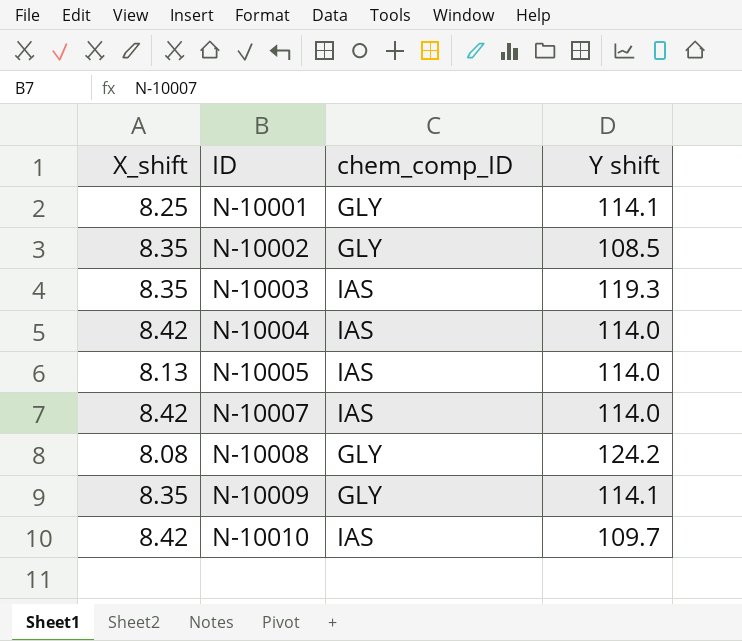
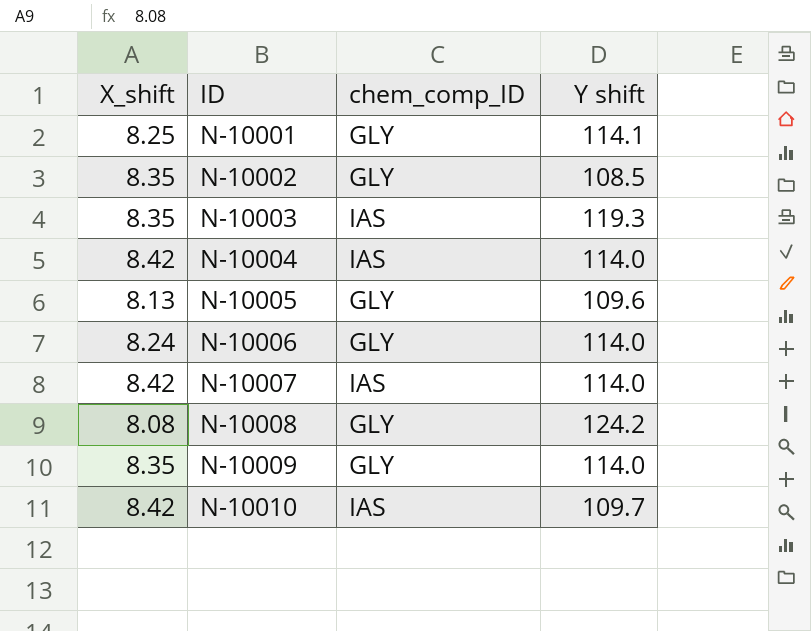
N-10005 | chem_comp_ID: IAS -> GLY
N-10005 | Y shift: 114.0 -> 109.6
row N-10006: none -> 8.24 | GLY | 114.0
N-10009 | Y shift: 114.1 -> 114.0

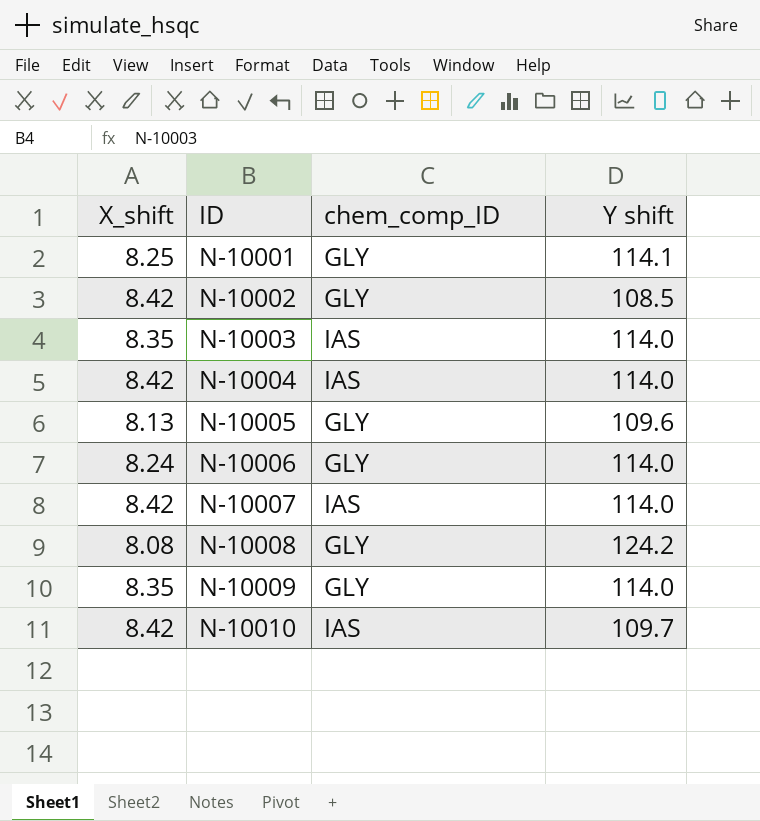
N-10002 | X_shift: 8.35 -> 8.42
N-10003 | Y shift: 119.3 -> 114.0

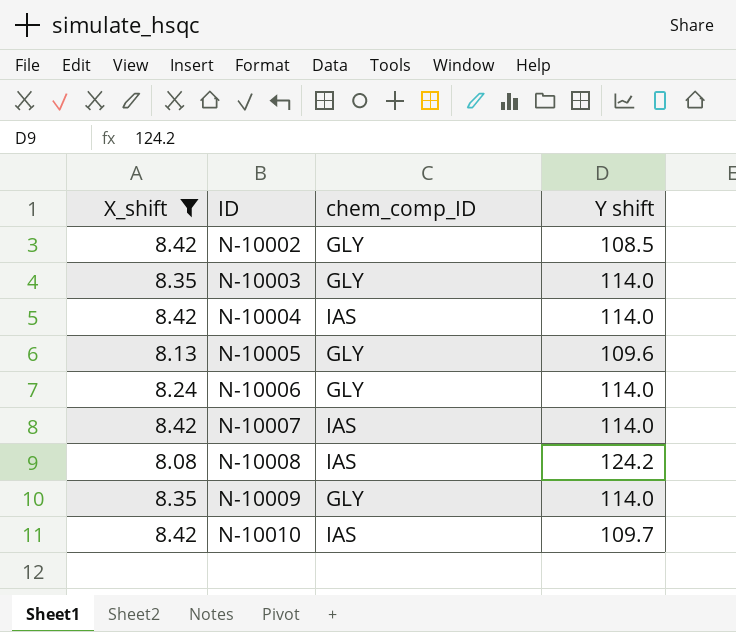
filter: none -> X_shift != 8.25
N-10003 | chem_comp_ID: IAS -> GLY
N-10008 | chem_comp_ID: GLY -> IAS

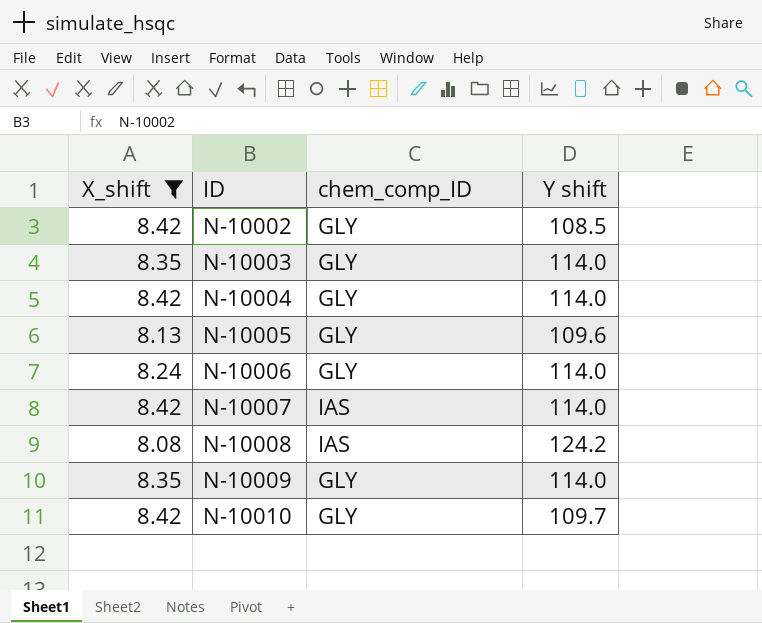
N-10004 | chem_comp_ID: IAS -> GLY
N-10010 | chem_comp_ID: IAS -> GLY

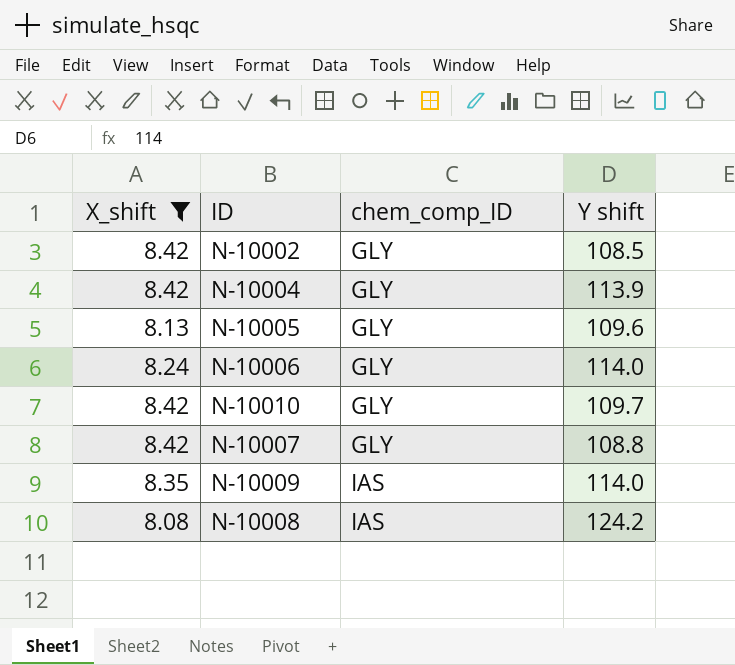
row order: ID ascending -> chem_comp_ID ascending
row N-10003: 8.35 | GLY | 114.0 -> none
N-10004 | Y shift: 114.0 -> 113.9
N-10007 | chem_comp_ID: IAS -> GLY
N-10007 | Y shift: 114.0 -> 108.8
N-10009 | chem_comp_ID: GLY -> IAS

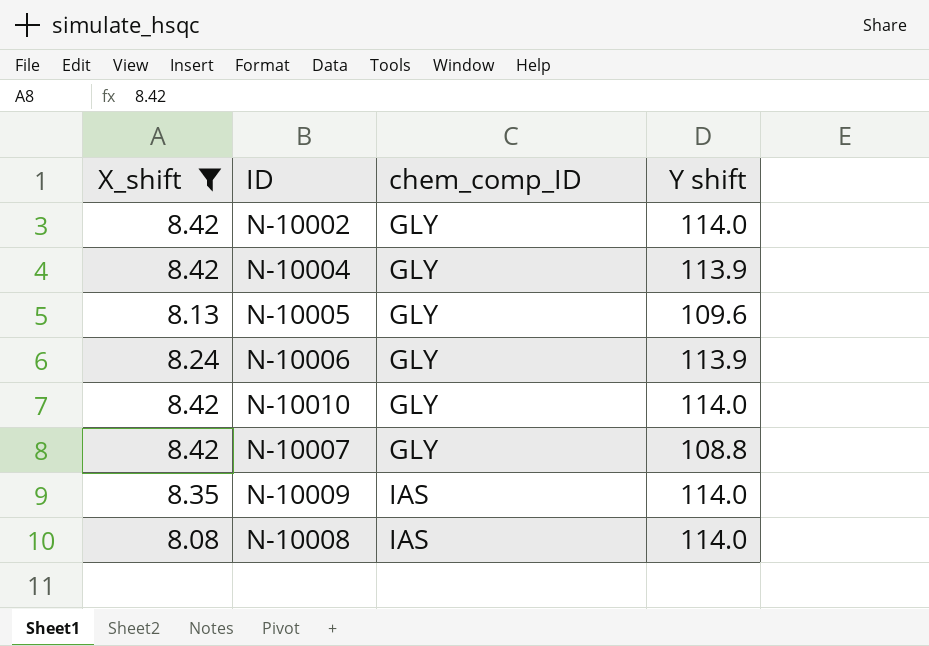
N-10002 | Y shift: 108.5 -> 114.0
N-10006 | Y shift: 114.0 -> 113.9
N-10010 | Y shift: 109.7 -> 114.0
N-10008 | Y shift: 124.2 -> 114.0

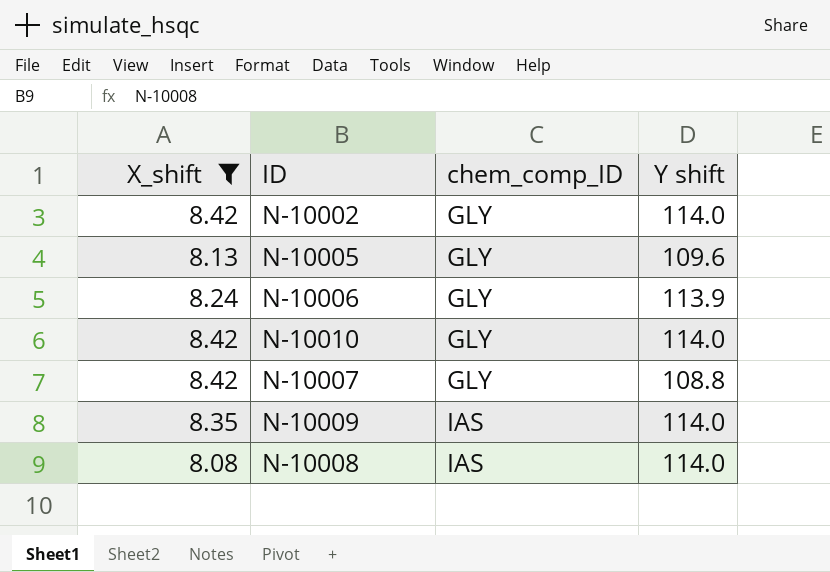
row N-10004: 8.42 | GLY | 113.9 -> none

